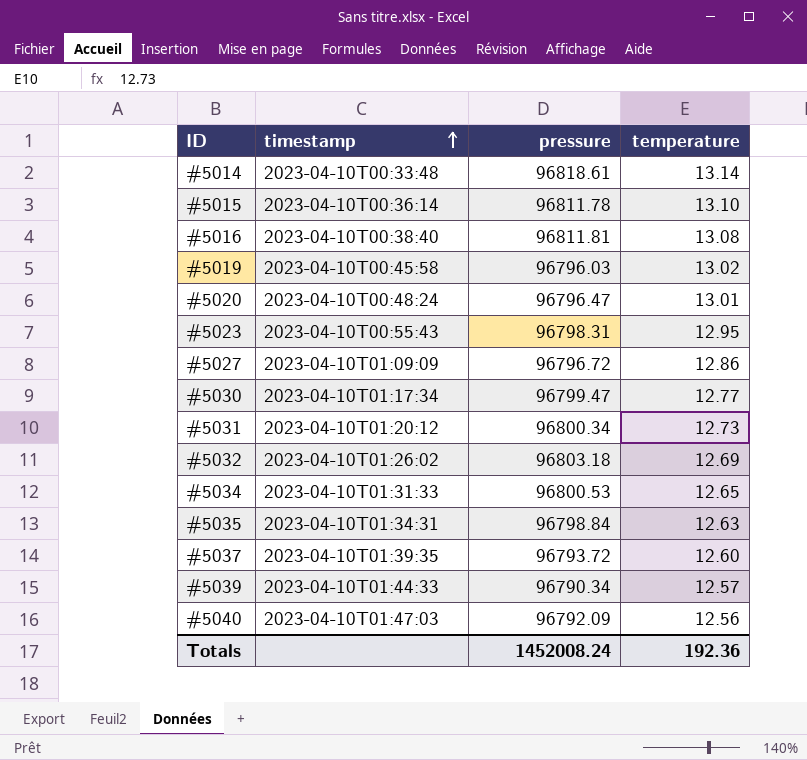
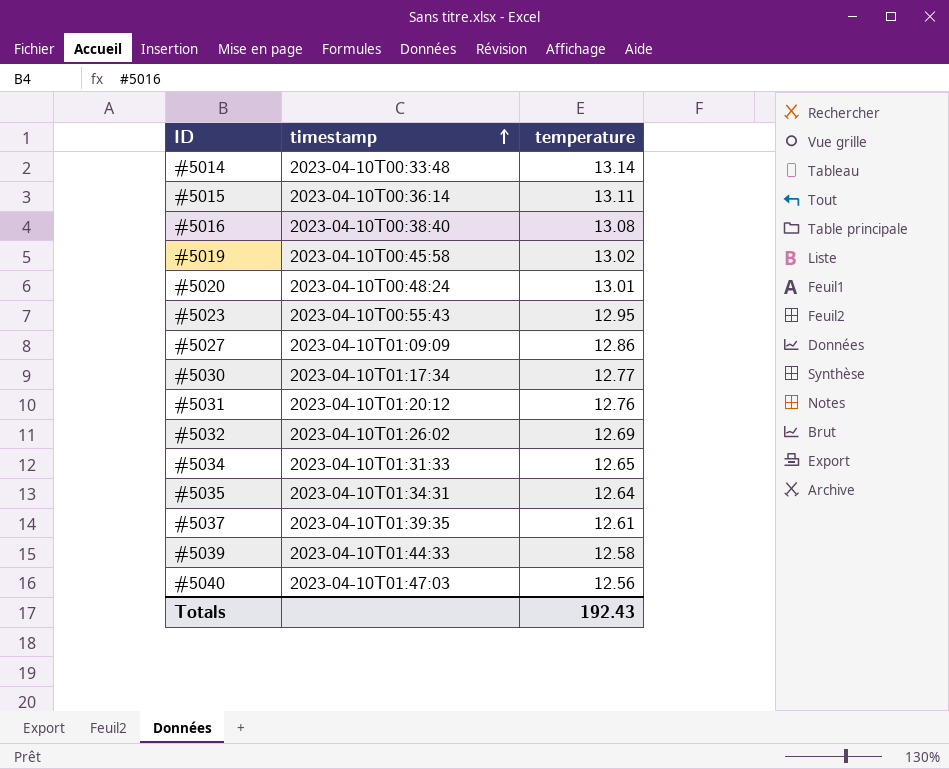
column pressure | position: 3 -> none
#5015 | temperature: 13.10 -> 13.11
#5031 | temperature: 12.73 -> 12.76
#5035 | temperature: 12.63 -> 12.64
#5037 | temperature: 12.60 -> 12.61
#5039 | temperature: 12.57 -> 12.58
Totals | temperature: 192.36 -> 192.43

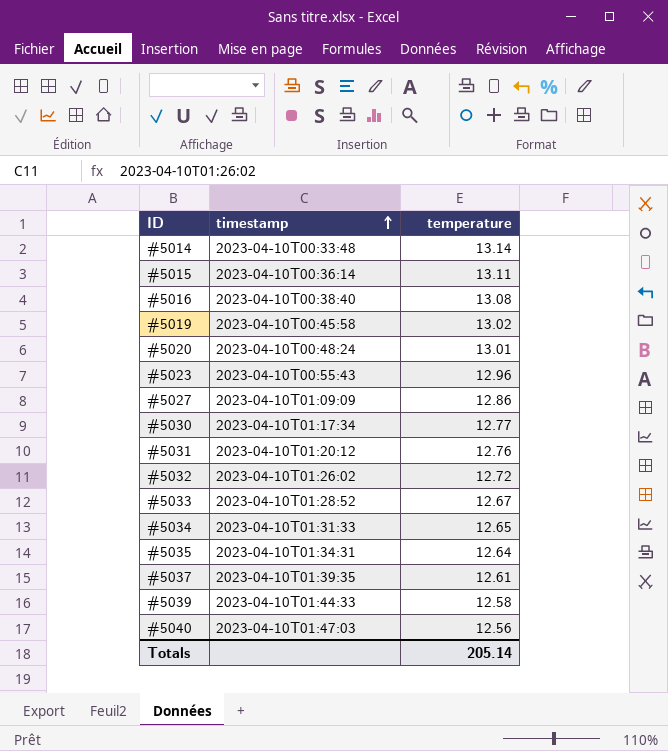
#5023 | temperature: 12.95 -> 12.96
#5032 | temperature: 12.69 -> 12.72
row #5033: none -> 2023-04-10T01:28:52 | 12.67
Totals | temperature: 192.43 -> 205.14

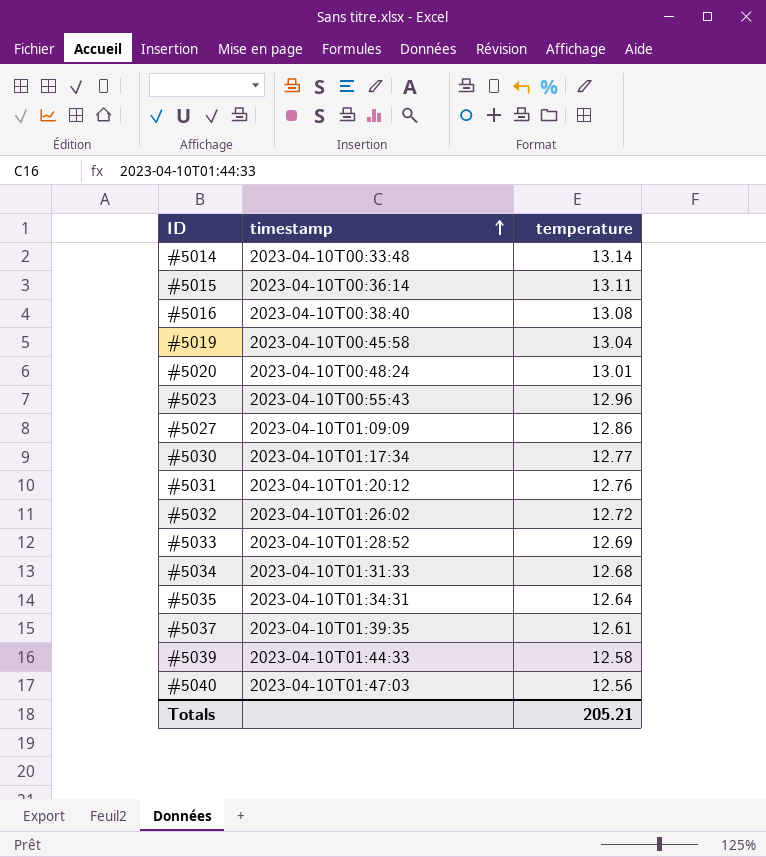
#5019 | temperature: 13.02 -> 13.04
#5033 | temperature: 12.67 -> 12.69
#5034 | temperature: 12.65 -> 12.68
Totals | temperature: 205.14 -> 205.21

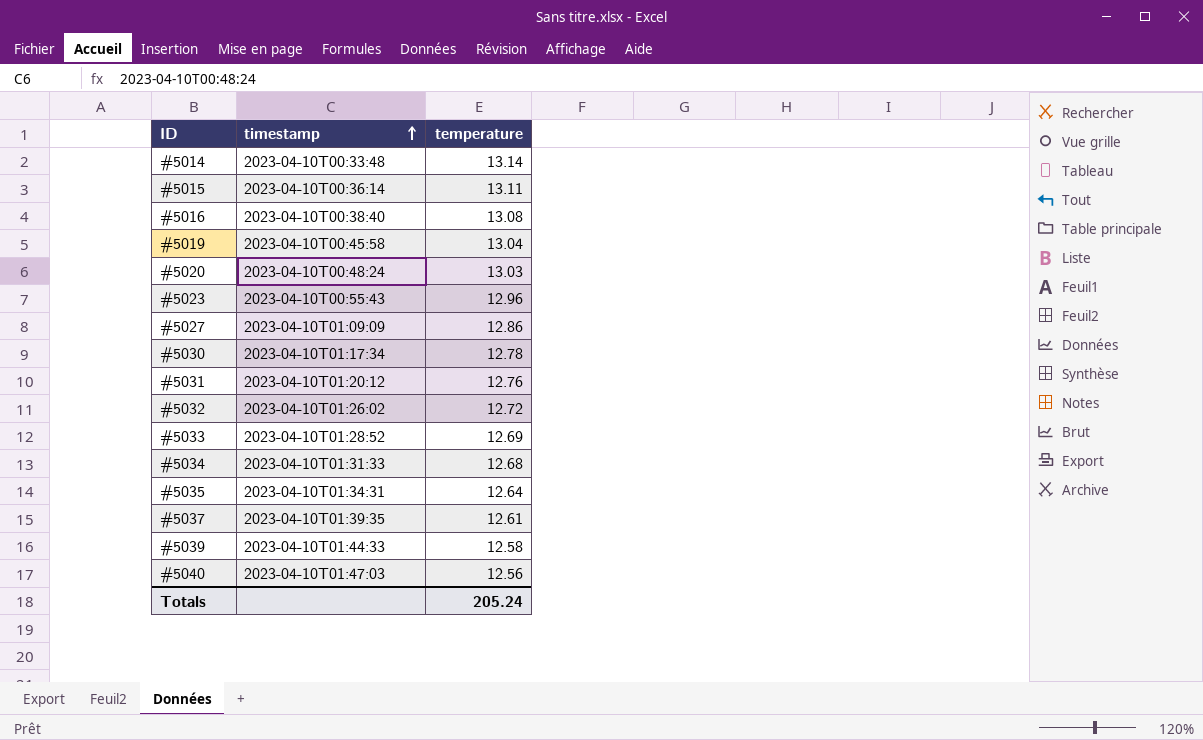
#5020 | temperature: 13.01 -> 13.03
#5030 | temperature: 12.77 -> 12.78
Totals | temperature: 205.21 -> 205.24

